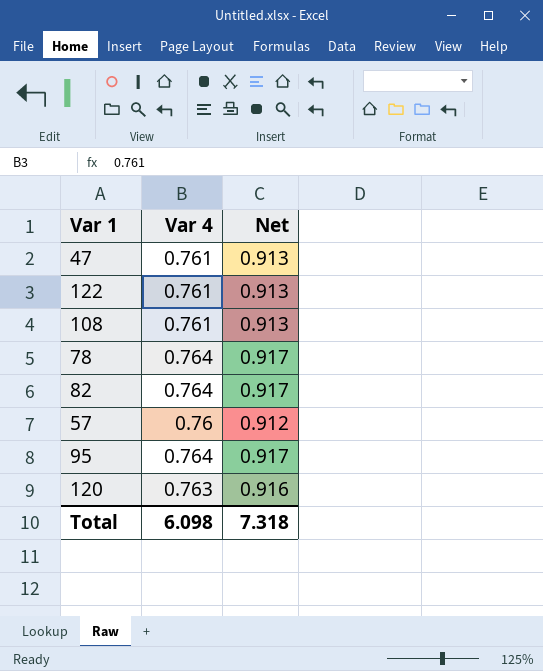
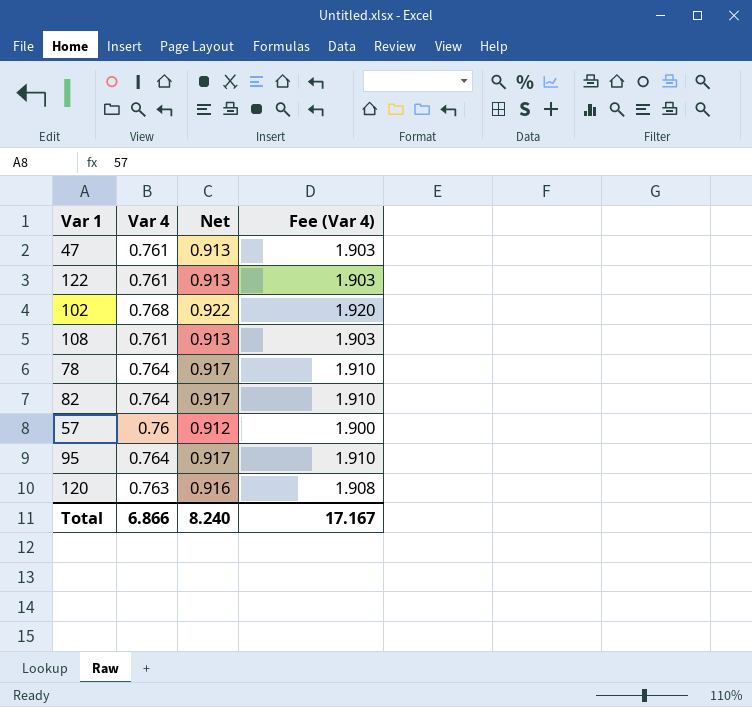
column Fee (Var 4) | formula: none -> [Var 4] * 2.5
row 102: none -> 0.768 | 0.922 | 1.920
Total | Var 4: 6.098 -> 6.866
Total | Net: 7.318 -> 8.240

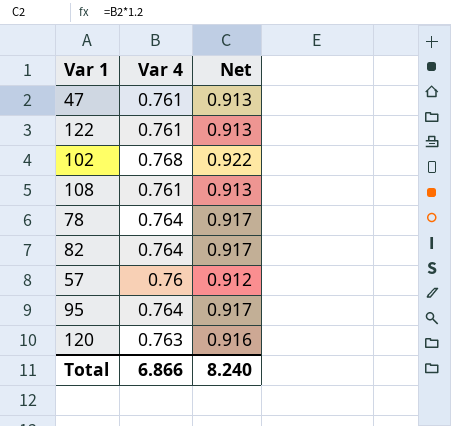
column Fee (Var 4) | formula: [Var 4] * 2.5 -> none

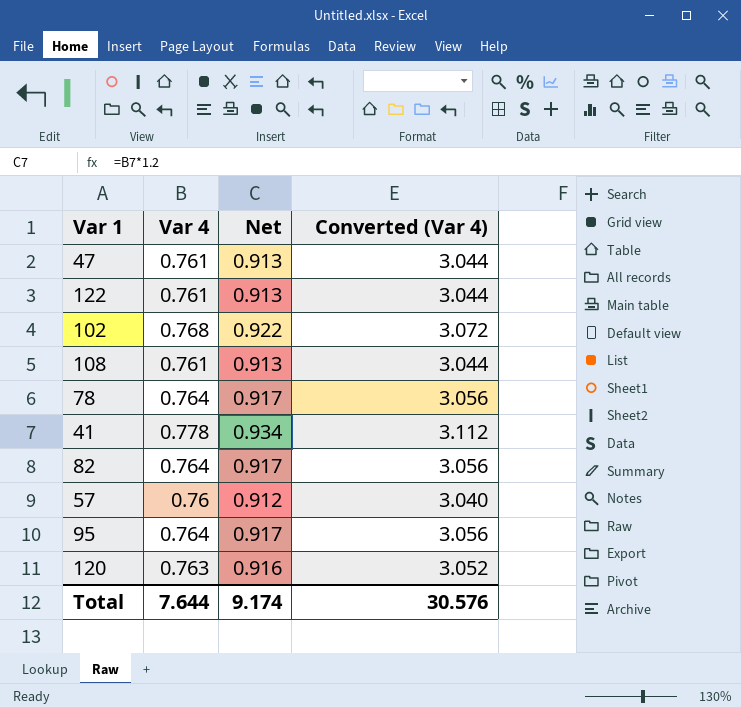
column Converted (Var 4) | formula: none -> [Var 4] * 4
row 41: none -> 0.778 | 0.934 | 3.112
Total | Var 4: 6.866 -> 7.644
Total | Net: 8.240 -> 9.174

